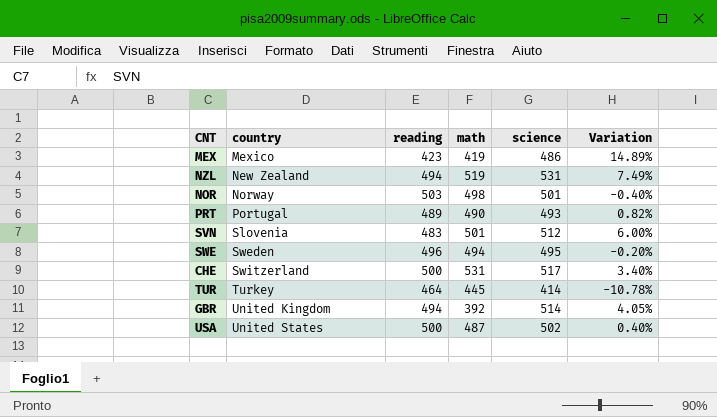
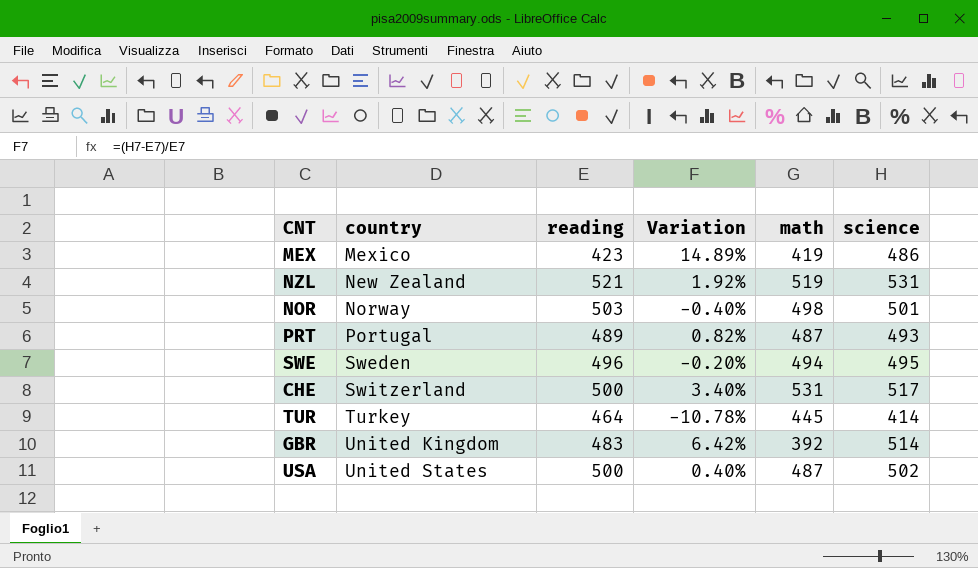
column Variation | position: 6 -> 4
row SVN: Slovenia | 483 | 501 | 512 | 6.00% -> none
NZL | reading: 494 -> 521
NZL | Variation: 7.49% -> 1.92%
PRT | math: 490 -> 487
GBR | reading: 494 -> 483
GBR | Variation: 4.05% -> 6.42%

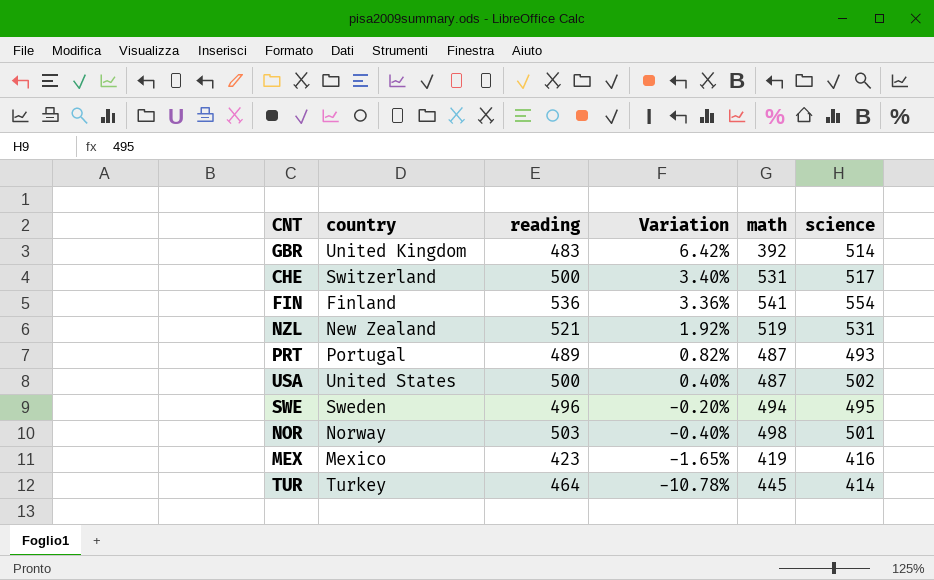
row order: country ascending -> Variation descending
row FIN: none -> Finland | 536 | 3.36% | 541 | 554
MEX | Variation: 14.89% -> -1.65%
MEX | science: 486 -> 416

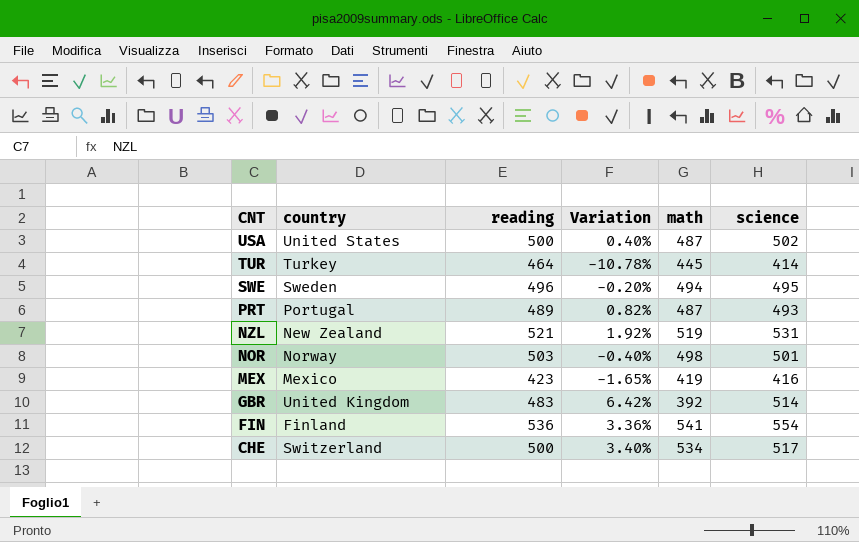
row order: Variation descending -> CNT descending
CHE | math: 531 -> 534

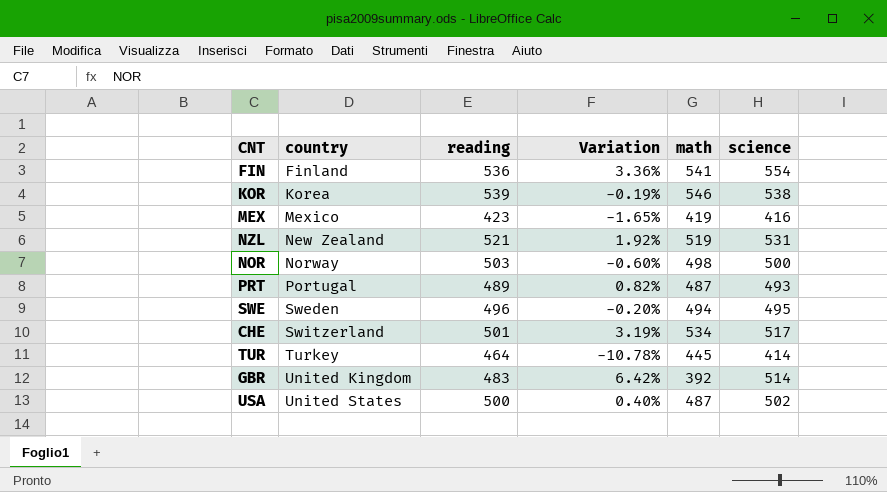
row order: CNT descending -> country ascending
row KOR: none -> Korea | 539 | -0.19% | 546 | 538
NOR | Variation: -0.40% -> -0.60%
NOR | science: 501 -> 500
CHE | reading: 500 -> 501
CHE | Variation: 3.40% -> 3.19%

